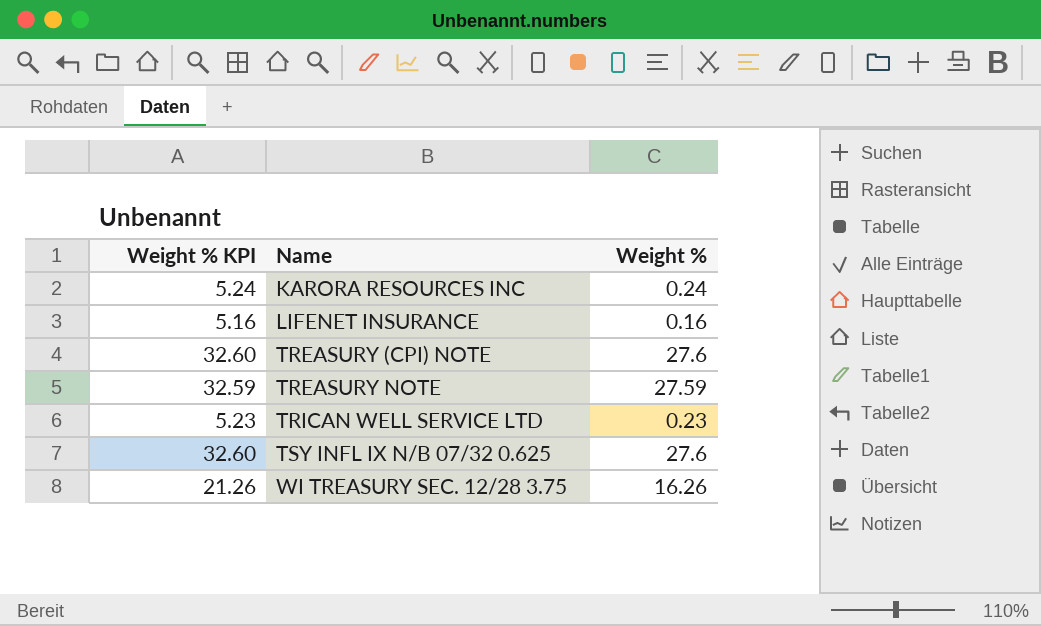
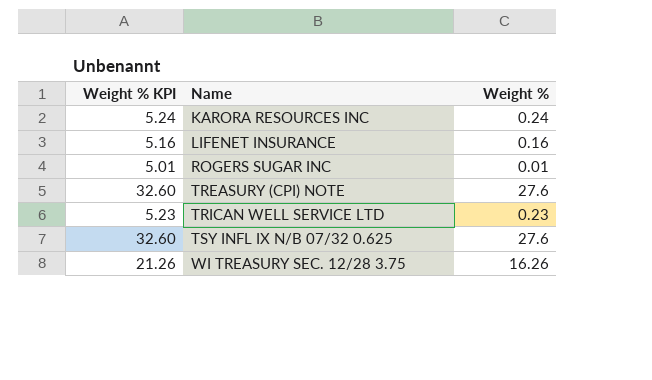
row TREASURY NOTE: 32.59 | 27.59 -> none
row ROGERS SUGAR INC: none -> 5.01 | 0.01

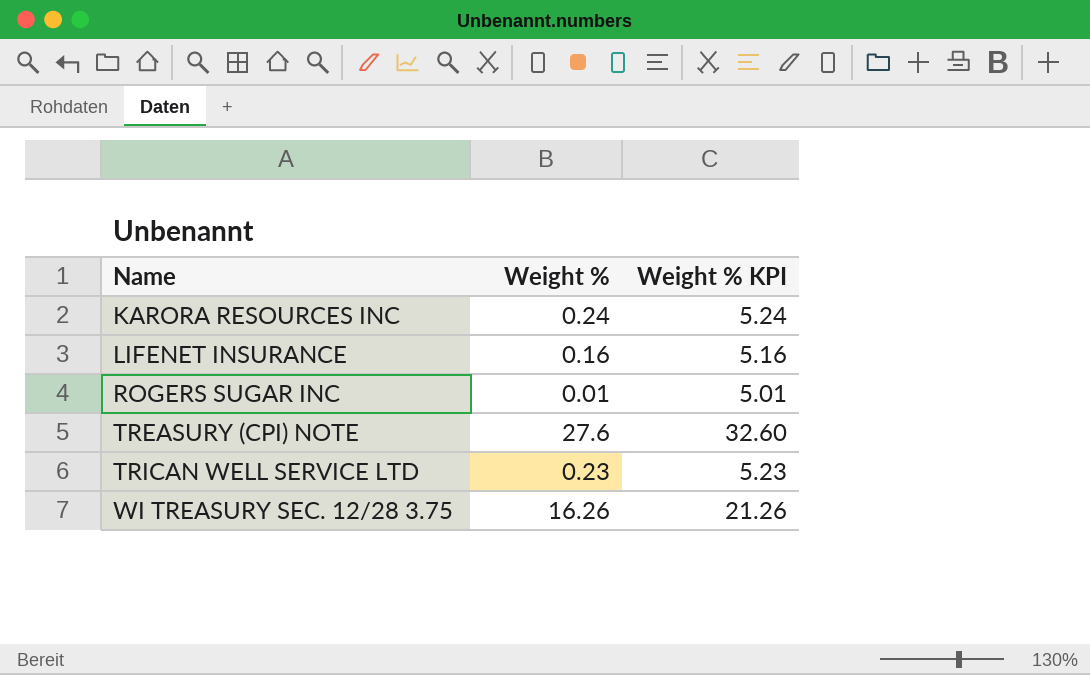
column Weight % KPI | position: 1 -> 3
row TSY INFL IX N/B 07/32 0.625: 32.60 | 27.6 -> none

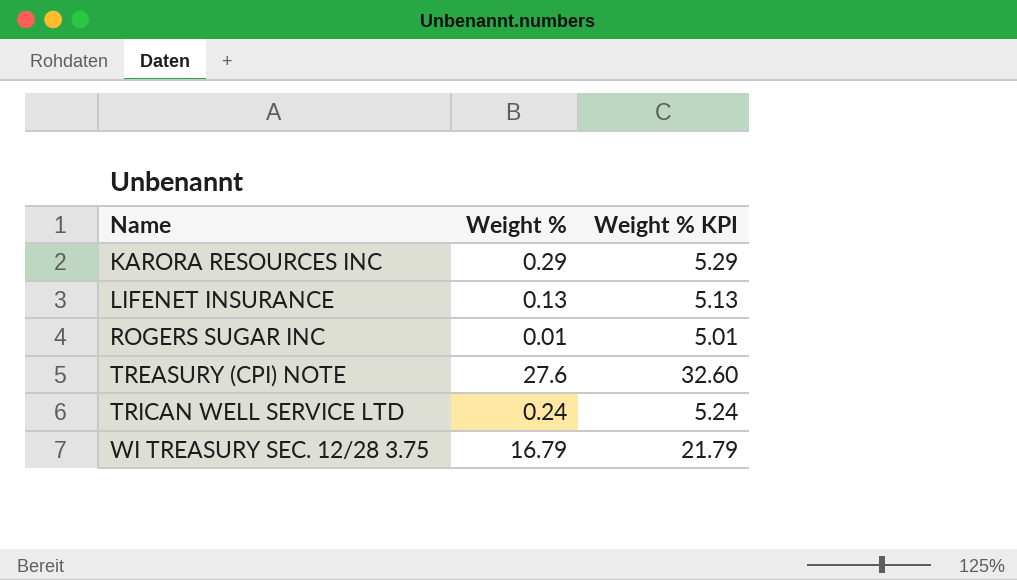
KARORA RESOURCES INC | Weight %: 0.24 -> 0.29
KARORA RESOURCES INC | Weight % KPI: 5.24 -> 5.29
LIFENET INSURANCE | Weight %: 0.16 -> 0.13
LIFENET INSURANCE | Weight % KPI: 5.16 -> 5.13
TRICAN WELL SERVICE LTD | Weight %: 0.23 -> 0.24
TRICAN WELL SERVICE LTD | Weight % KPI: 5.23 -> 5.24
WI TREASURY SEC. 12/28 3.75 | Weight %: 16.26 -> 16.79
WI TREASURY SEC. 12/28 3.75 | Weight % KPI: 21.26 -> 21.79

